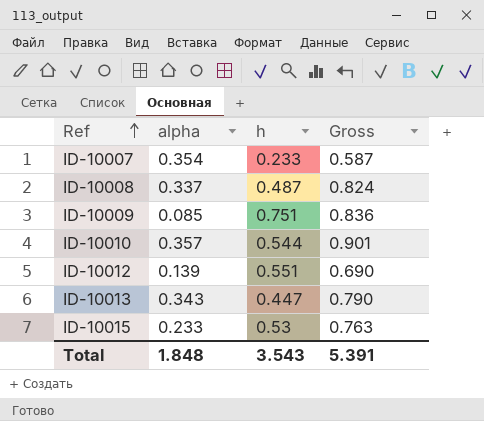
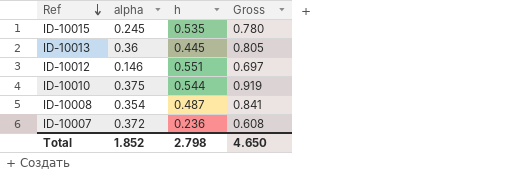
row order: Ref ascending -> Ref descending
row ID-10009: 0.085 | 0.751 | 0.836 -> none
ID-10015 | alpha: 0.233 -> 0.245
ID-10015 | h: 0.53 -> 0.535
ID-10015 | Gross: 0.763 -> 0.780
ID-10013 | alpha: 0.343 -> 0.36
ID-10013 | h: 0.447 -> 0.445
ID-10013 | Gross: 0.790 -> 0.805
ID-10012 | alpha: 0.139 -> 0.146
ID-10012 | Gross: 0.690 -> 0.697
ID-10010 | alpha: 0.357 -> 0.375
ID-10010 | Gross: 0.901 -> 0.919
ID-10008 | alpha: 0.337 -> 0.354
ID-10008 | Gross: 0.824 -> 0.841
ID-10007 | alpha: 0.354 -> 0.372
ID-10007 | h: 0.233 -> 0.236
ID-10007 | Gross: 0.587 -> 0.608
Total | alpha: 1.848 -> 1.852
Total | h: 3.543 -> 2.798
Total | Gross: 5.391 -> 4.650

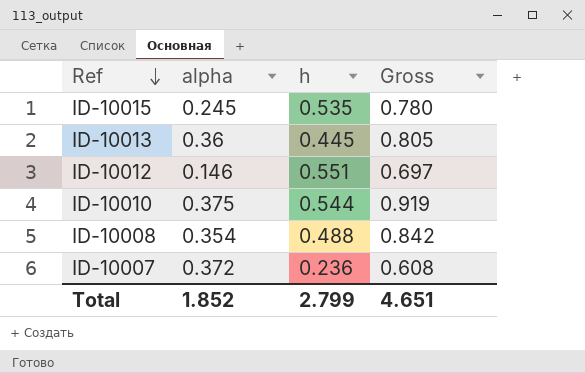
ID-10008 | h: 0.487 -> 0.488
ID-10008 | Gross: 0.841 -> 0.842
Total | h: 2.798 -> 2.799
Total | Gross: 4.650 -> 4.651

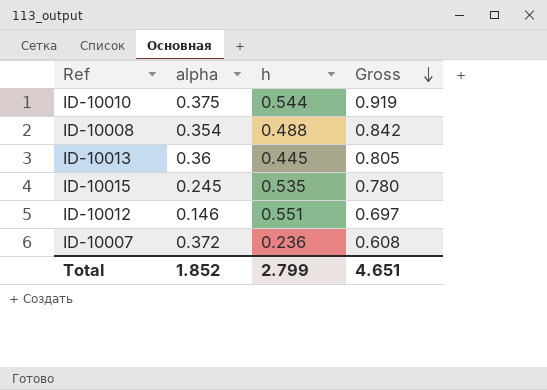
row order: Ref descending -> Gross descending

